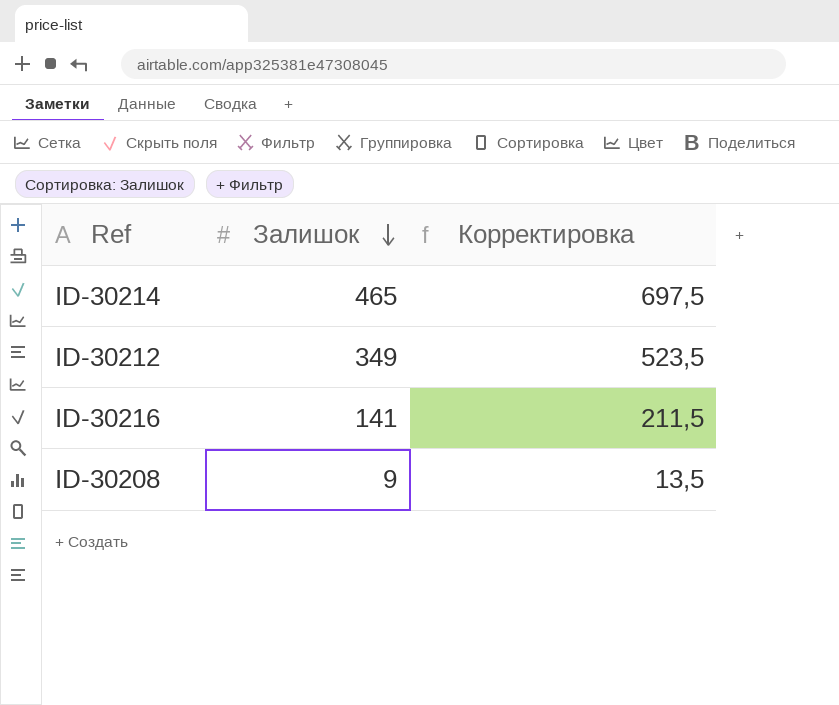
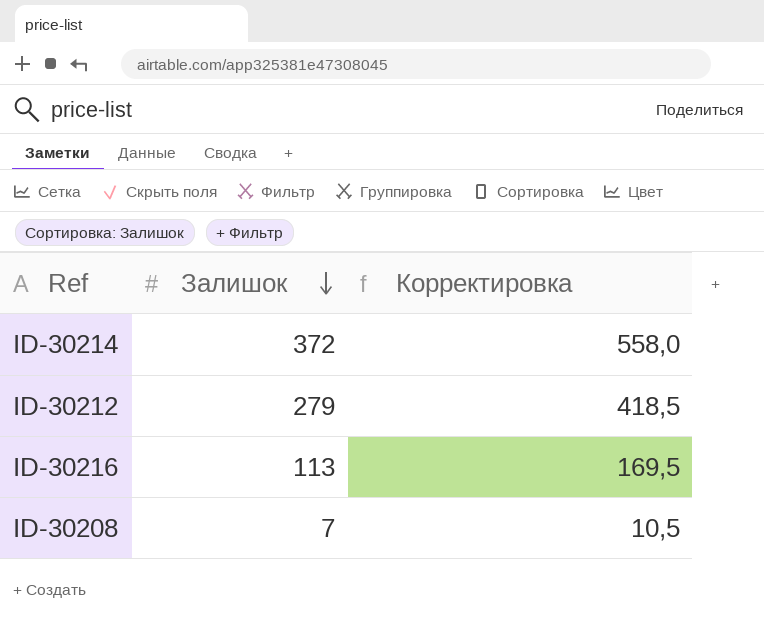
ID-30214 | Залишок: 465 -> 372
ID-30214 | Корректировка: 697,5 -> 558,0
ID-30212 | Залишок: 349 -> 279
ID-30212 | Корректировка: 523,5 -> 418,5
ID-30216 | Залишок: 141 -> 113
ID-30216 | Корректировка: 211,5 -> 169,5
ID-30208 | Залишок: 9 -> 7
ID-30208 | Корректировка: 13,5 -> 10,5

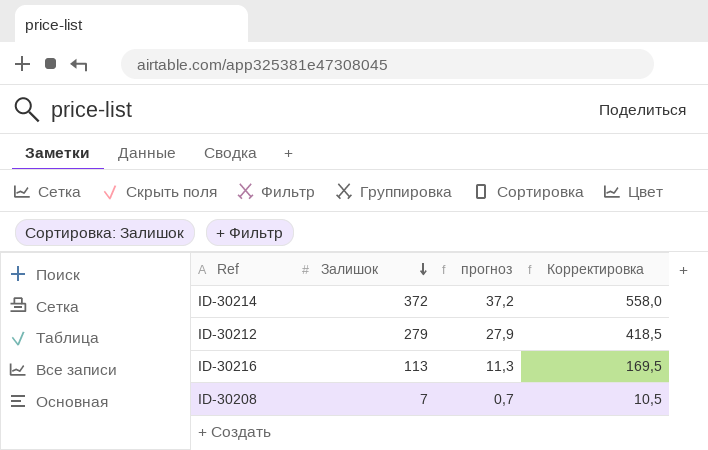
column прогноз | formula: none -> [Залишок] * 0,1

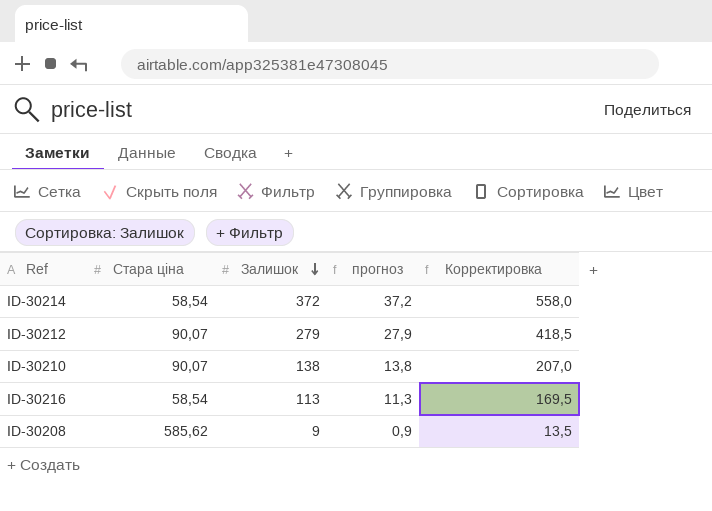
column Стара ціна | position: none -> 2
row ID-30210: none -> 90,07 | 138 | 13,8 | 207,0
ID-30208 | Залишок: 7 -> 9
ID-30208 | прогноз: 0,7 -> 0,9
ID-30208 | Корректировка: 10,5 -> 13,5

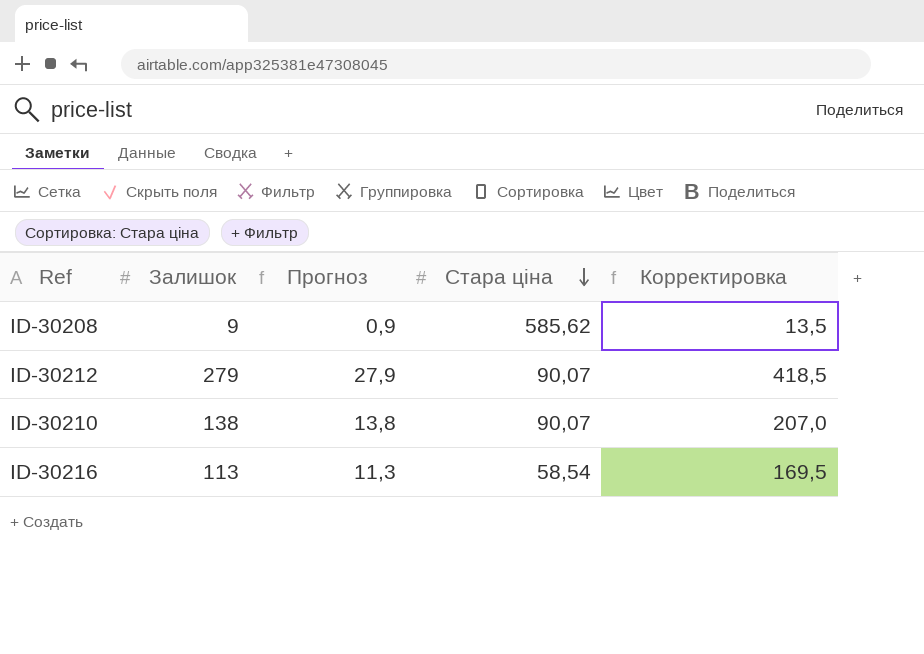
row order: Залишок descending -> Стара ціна descending
column name: прогноз -> Прогноз
column Стара ціна | position: 2 -> 4
row ID-30214: 58,54 | 372 | 37,2 | 558,0 -> none

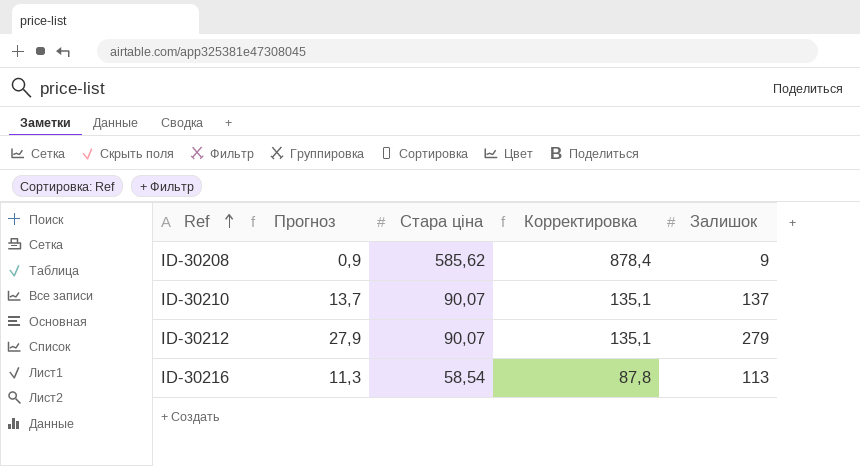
row order: Стара ціна descending -> Ref ascending
column Корректировка | formula: [Залишок] * 1,5 -> [Стара ціна] * 1,5
column Залишок | position: 2 -> 5
ID-30210 | Прогноз: 13,8 -> 13,7
ID-30210 | Залишок: 138 -> 137

